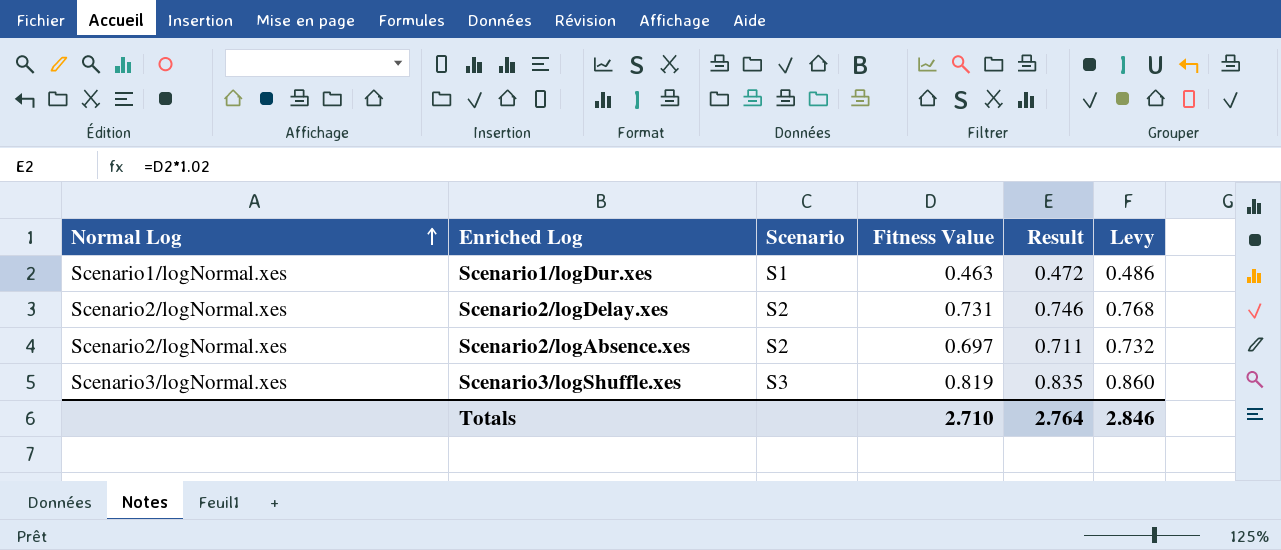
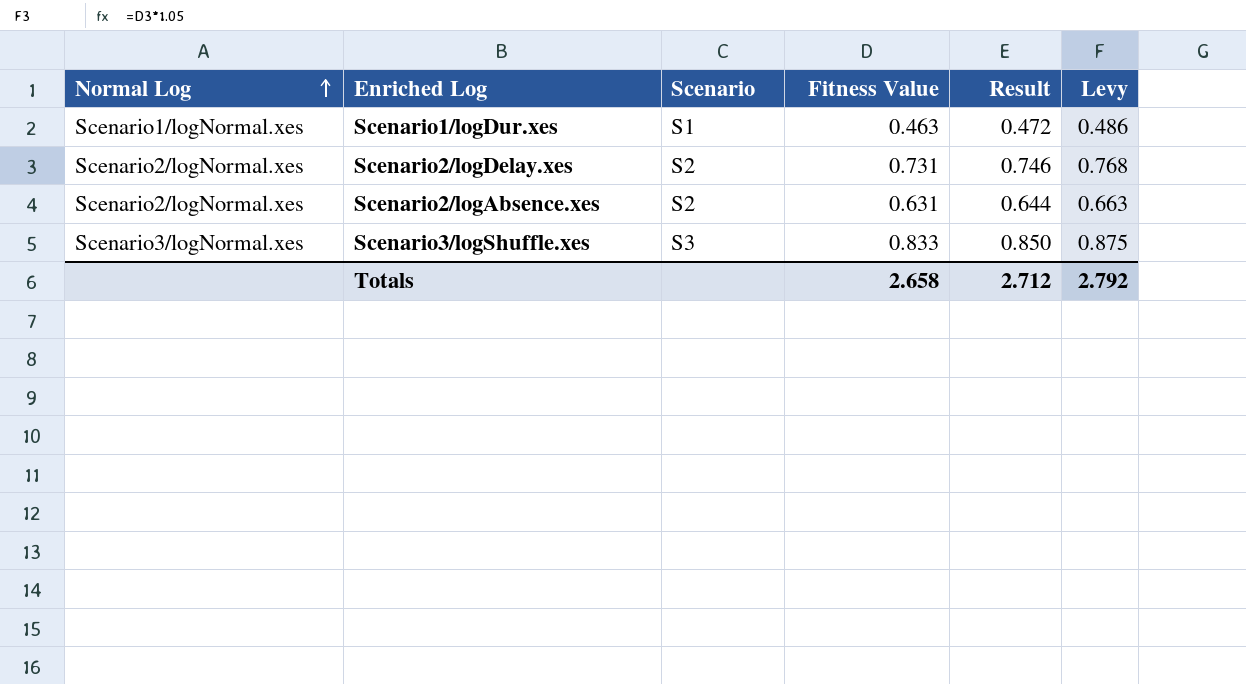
Scenario2/logAbsence.xes | Fitness Value: 0.697 -> 0.631
Scenario2/logAbsence.xes | Result: 0.711 -> 0.644
Scenario2/logAbsence.xes | Levy: 0.732 -> 0.663
Scenario3/logShuffle.xes | Fitness Value: 0.819 -> 0.833
Scenario3/logShuffle.xes | Result: 0.835 -> 0.850
Scenario3/logShuffle.xes | Levy: 0.860 -> 0.875
Totals | Fitness Value: 2.710 -> 2.658
Totals | Result: 2.764 -> 2.712
Totals | Levy: 2.846 -> 2.792

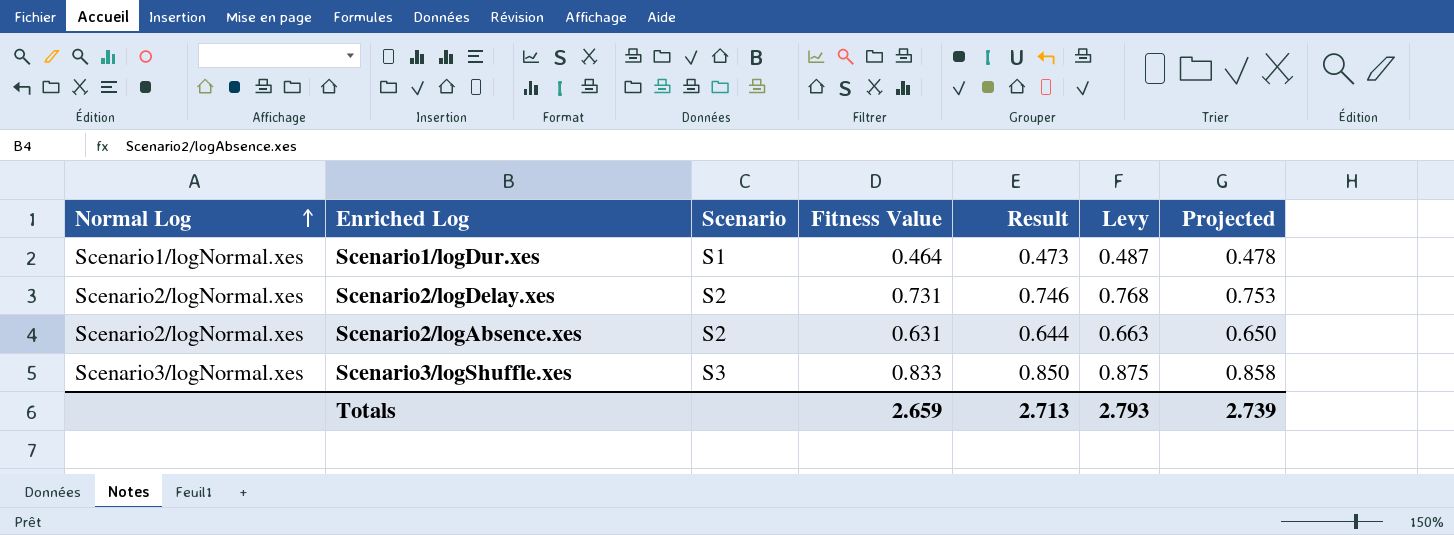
column Projected | formula: none -> [Fitness Value] * 1.03
Scenario1/logDur.xes | Fitness Value: 0.463 -> 0.464
Scenario1/logDur.xes | Result: 0.472 -> 0.473
Scenario1/logDur.xes | Levy: 0.486 -> 0.487
Totals | Fitness Value: 2.658 -> 2.659
Totals | Result: 2.712 -> 2.713
Totals | Levy: 2.792 -> 2.793

